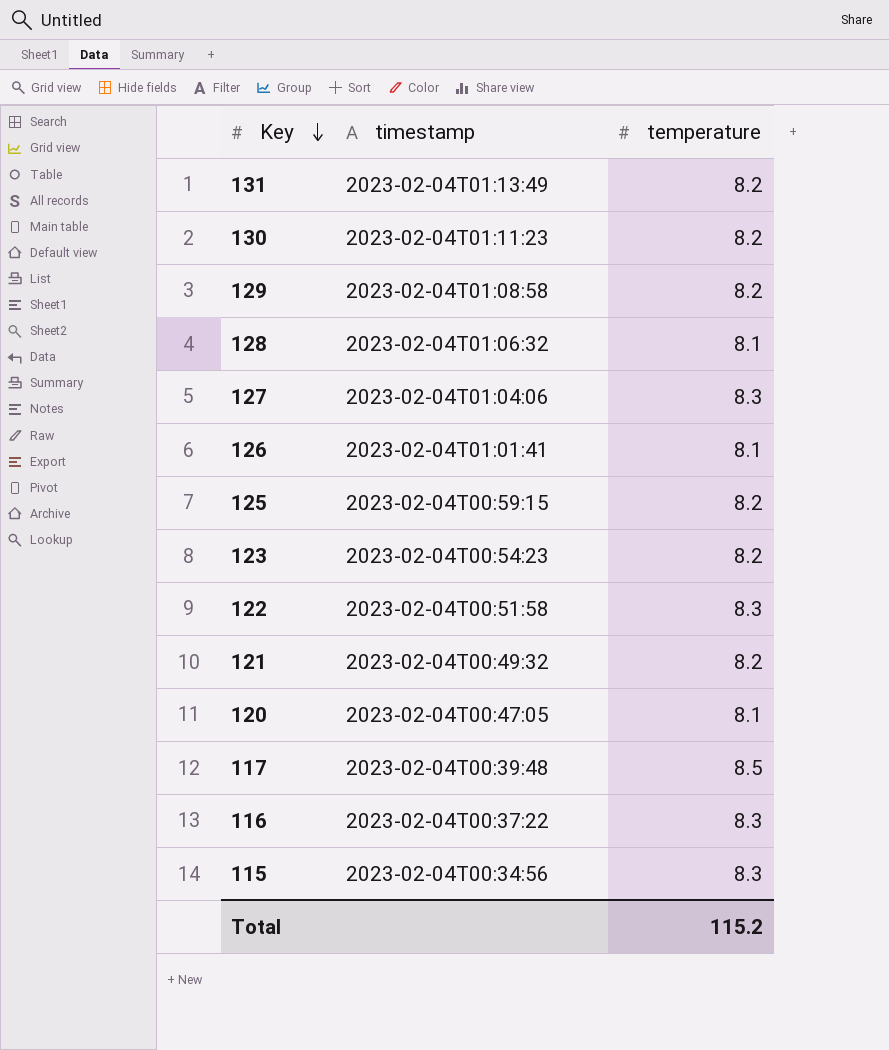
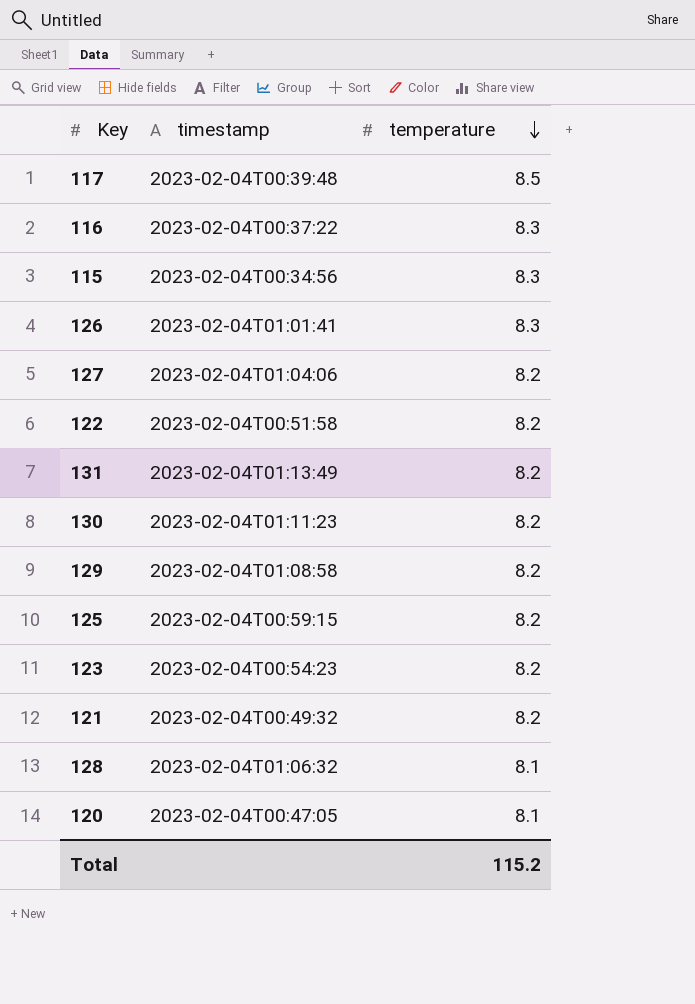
row order: Key descending -> temperature descending
126 | temperature: 8.1 -> 8.3
127 | temperature: 8.3 -> 8.2
122 | temperature: 8.3 -> 8.2

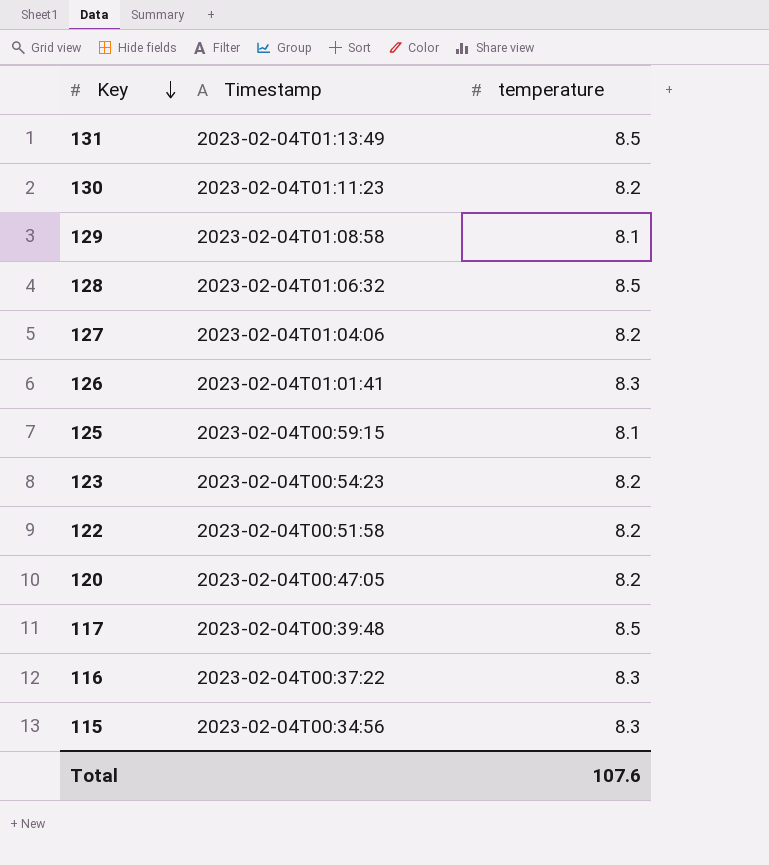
row order: temperature descending -> Key descending
column name: timestamp -> Timestamp
row 121: 2023-02-04T00:49:32 | 8.2 -> none
131 | temperature: 8.2 -> 8.5
129 | temperature: 8.2 -> 8.1
128 | temperature: 8.1 -> 8.5
125 | temperature: 8.2 -> 8.1
120 | temperature: 8.1 -> 8.2
Total | temperature: 115.2 -> 107.6

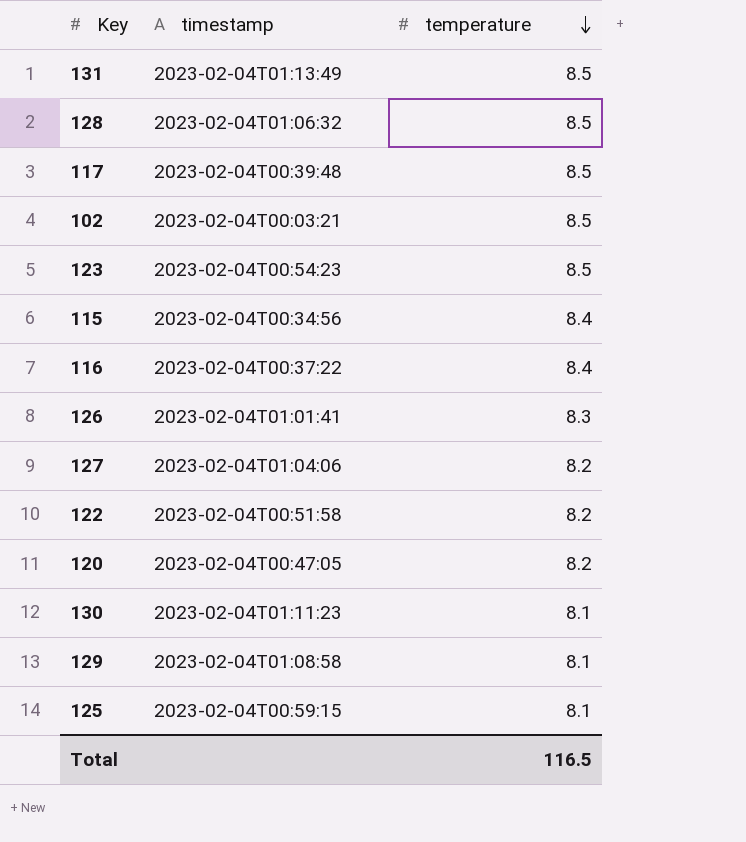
row order: Key descending -> temperature descending
column name: Timestamp -> timestamp
row 102: none -> 2023-02-04T00:03:21 | 8.5
123 | temperature: 8.2 -> 8.5
115 | temperature: 8.3 -> 8.4
116 | temperature: 8.3 -> 8.4
130 | temperature: 8.2 -> 8.1
Total | temperature: 107.6 -> 116.5

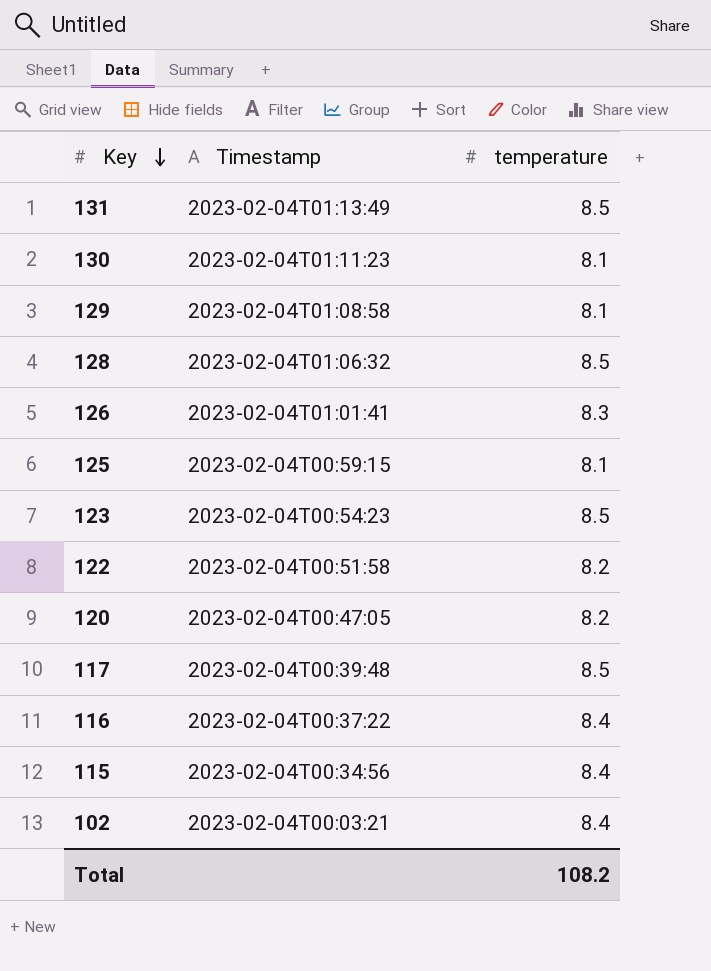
row order: temperature descending -> Key descending
column name: timestamp -> Timestamp
row 127: 2023-02-04T01:04:06 | 8.2 -> none
102 | temperature: 8.5 -> 8.4
Total | temperature: 116.5 -> 108.2

